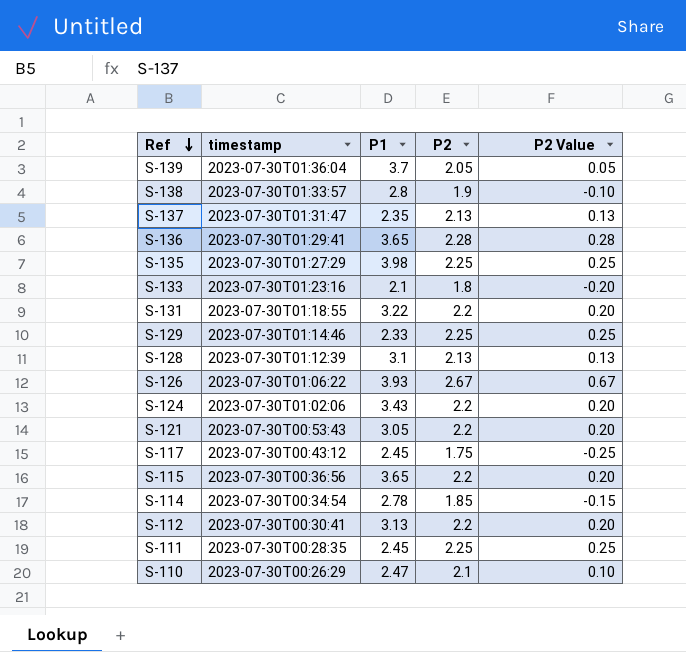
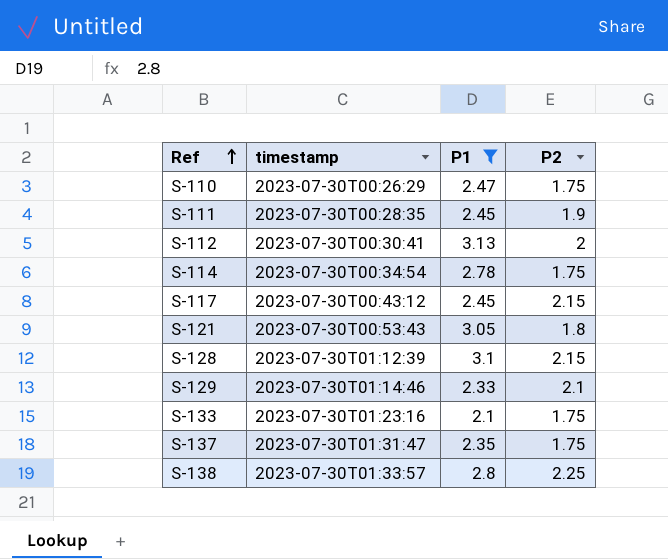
filter: none -> P1 <= 3.13
row order: Ref descending -> Ref ascending
column P2 Value | formula: [P2] - 2 -> none
S-110 | P2: 2.1 -> 1.75
S-111 | P2: 2.25 -> 1.9
S-112 | P2: 2.2 -> 2
S-114 | P2: 1.85 -> 1.75
S-117 | P2: 1.75 -> 2.15
S-121 | P2: 2.2 -> 1.8
S-128 | P2: 2.13 -> 2.15
S-129 | P2: 2.25 -> 2.1
S-133 | P2: 1.8 -> 1.75
S-137 | P2: 2.13 -> 1.75
S-138 | P2: 1.9 -> 2.25

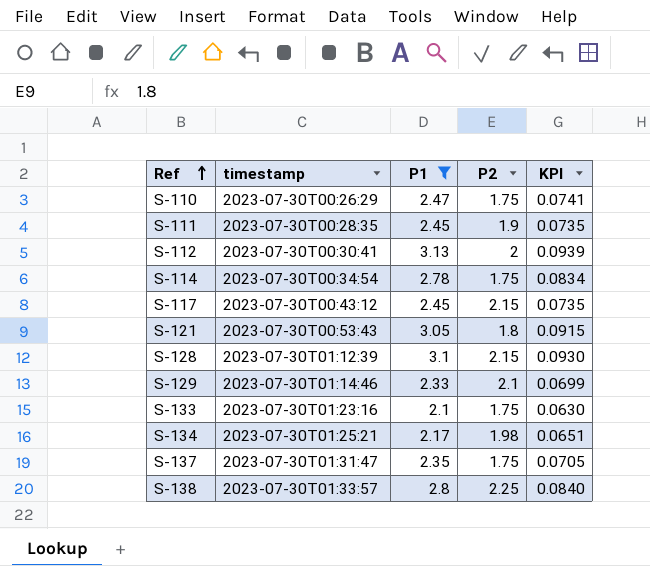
column KPI | formula: none -> [P1] * 0.03
row S-134: none -> 2023-07-30T01:25:21 | 2.17 | 1.98 | 0.0651

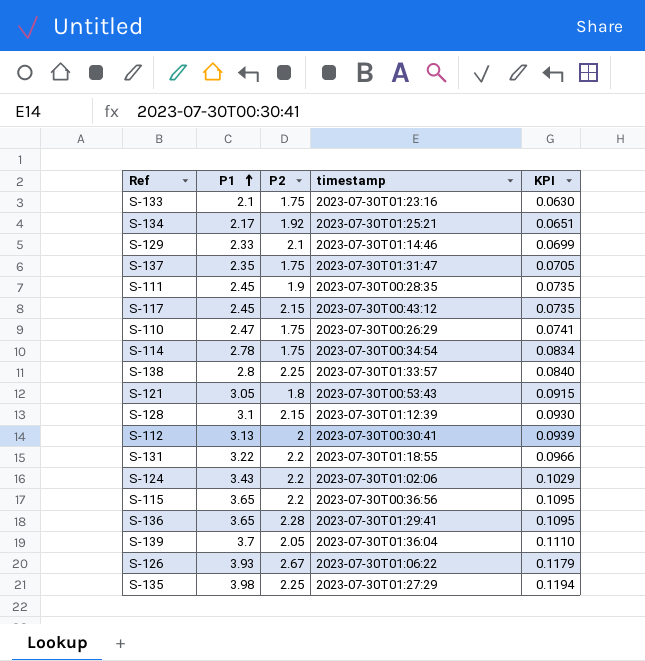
filter: P1 <= 3.13 -> none
row order: Ref ascending -> P1 ascending
column timestamp | position: 2 -> 4
S-134 | P2: 1.98 -> 1.92

